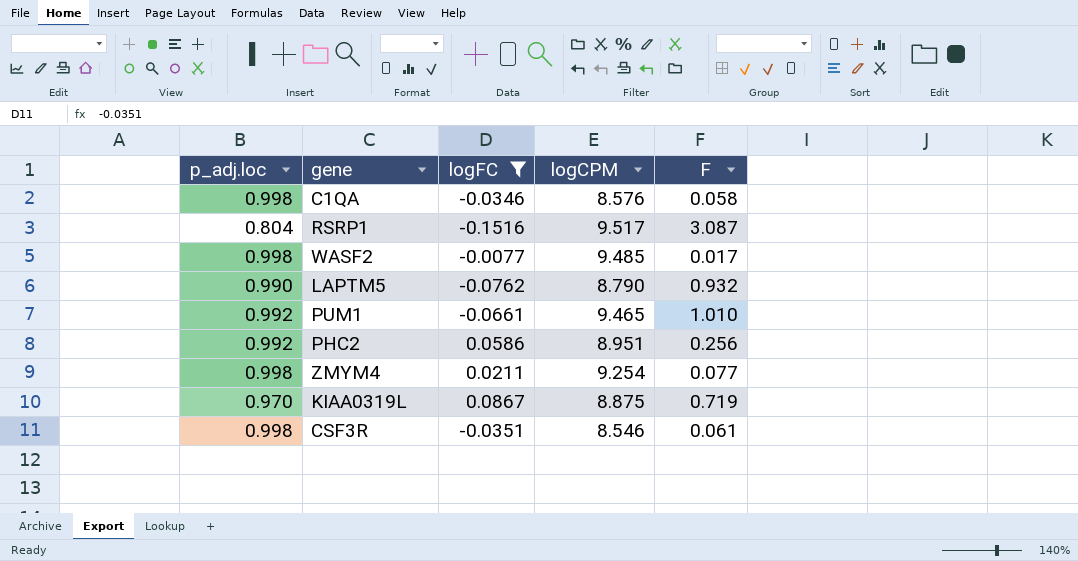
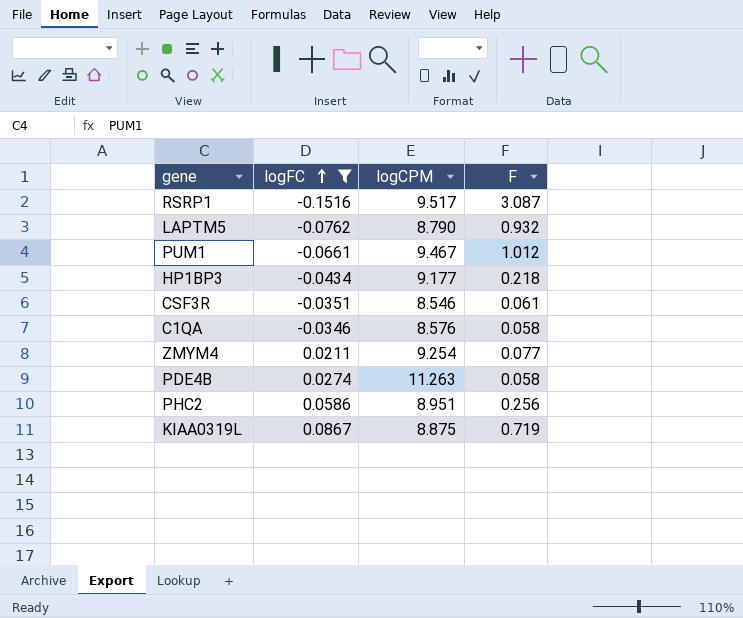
row order: none -> logFC ascending
column p_adj.loc | position: 1 -> none
row WASF2: 0.998 | -0.0077 | 9.485 | 0.017 -> none
PUM1 | logCPM: 9.465 -> 9.467
PUM1 | F: 1.010 -> 1.012
row HP1BP3: none -> -0.0434 | 9.177 | 0.218
row PDE4B: none -> 0.0274 | 11.263 | 0.058

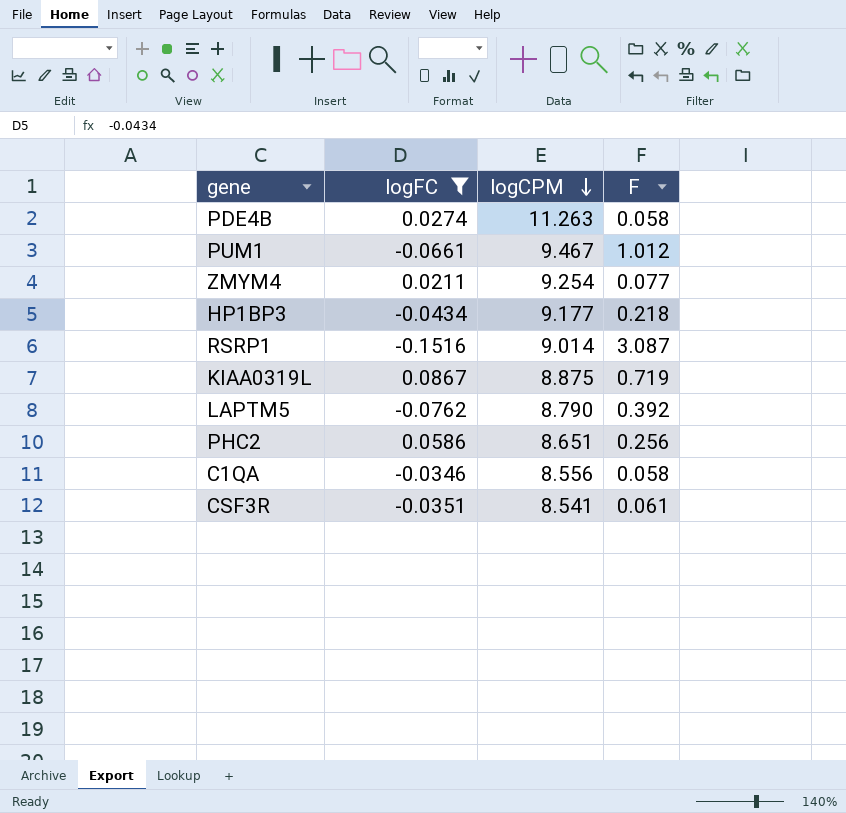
row order: logFC ascending -> logCPM descending
RSRP1 | logCPM: 9.517 -> 9.014
LAPTM5 | F: 0.932 -> 0.392
PHC2 | logCPM: 8.951 -> 8.651
C1QA | logCPM: 8.576 -> 8.556
CSF3R | logCPM: 8.546 -> 8.541

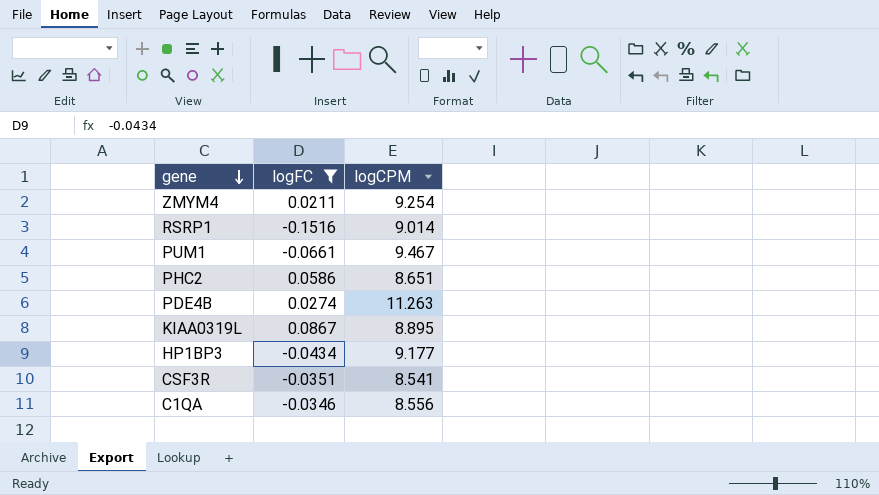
row order: logCPM descending -> gene descending
column F | position: 4 -> none
row LAPTM5: -0.0762 | 8.790 | 0.392 -> none
KIAA0319L | logCPM: 8.875 -> 8.895

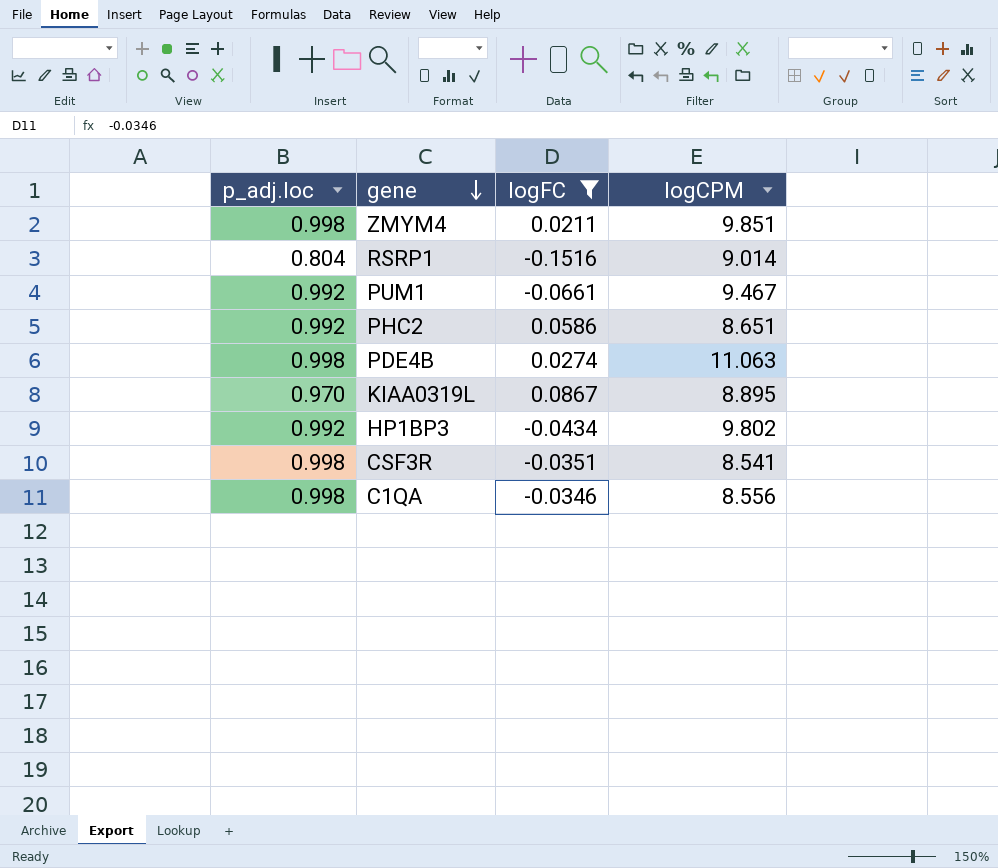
column p_adj.loc | position: none -> 1
ZMYM4 | logCPM: 9.254 -> 9.851
PDE4B | logCPM: 11.263 -> 11.063
HP1BP3 | logCPM: 9.177 -> 9.802

